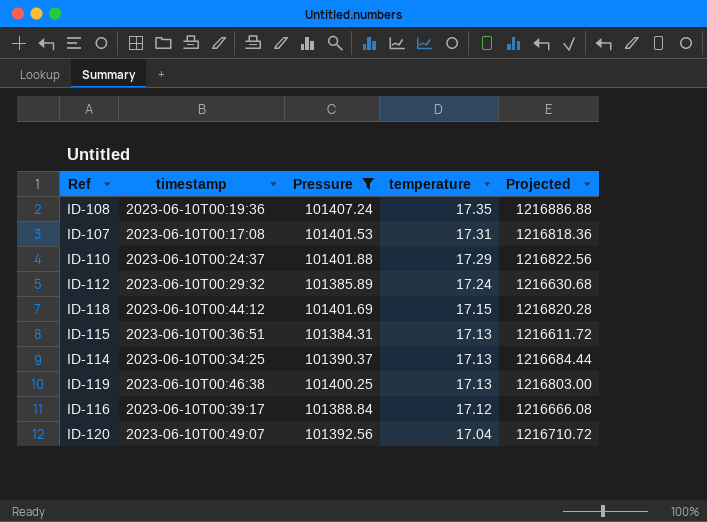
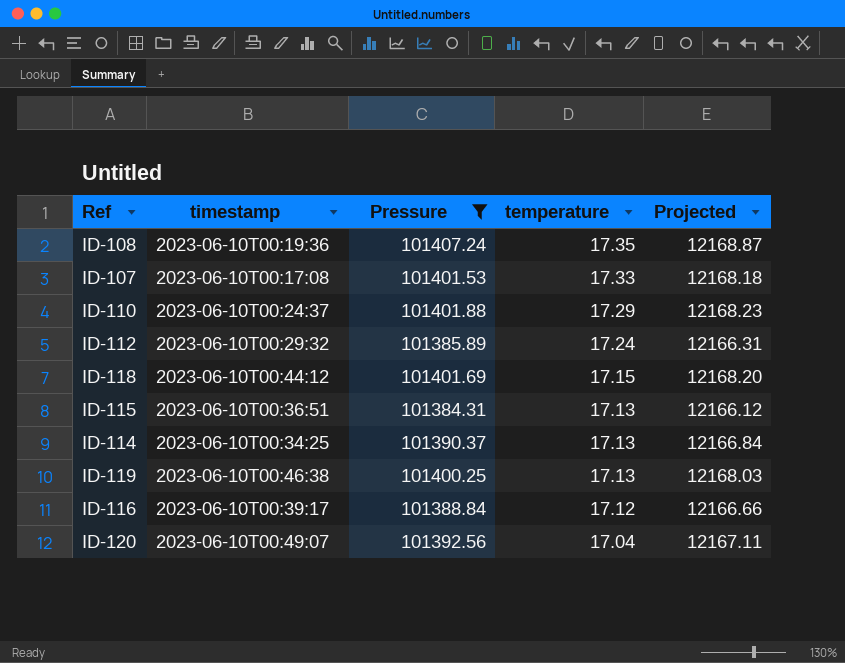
column Projected | formula: [Pressure] * 12 -> [Pressure] * 0.12
ID-107 | temperature: 17.31 -> 17.33

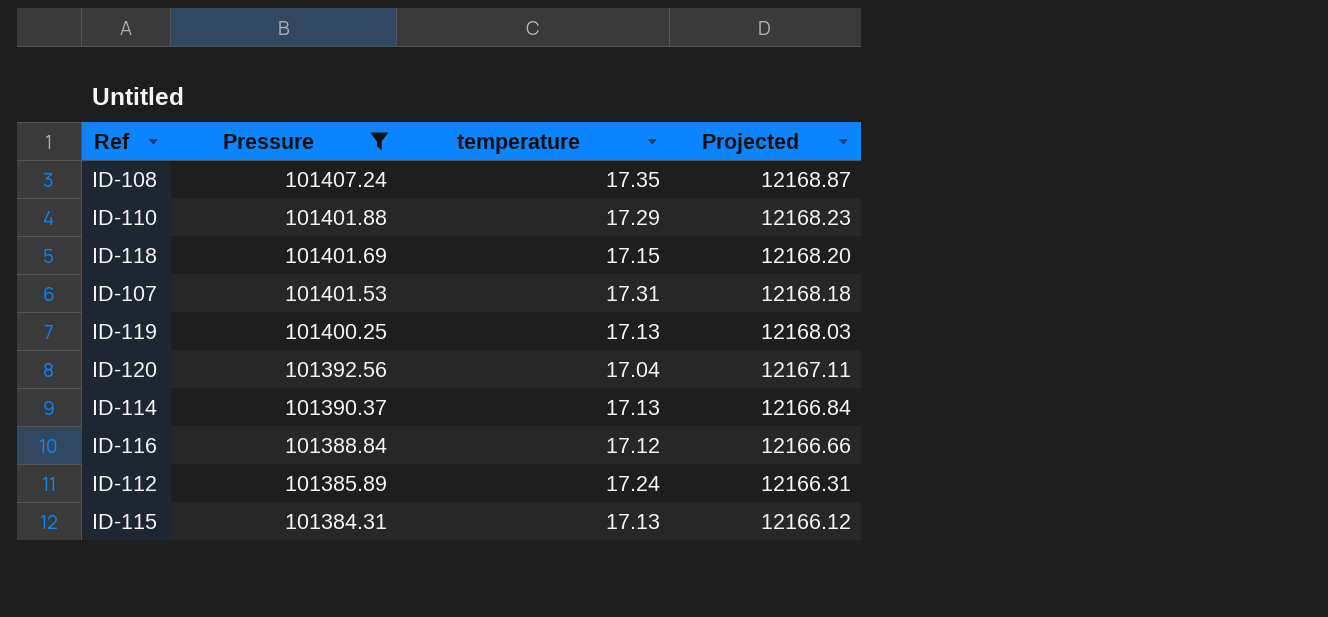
row order: temperature descending -> Pressure descending
column timestamp | position: 2 -> none
ID-107 | temperature: 17.33 -> 17.31

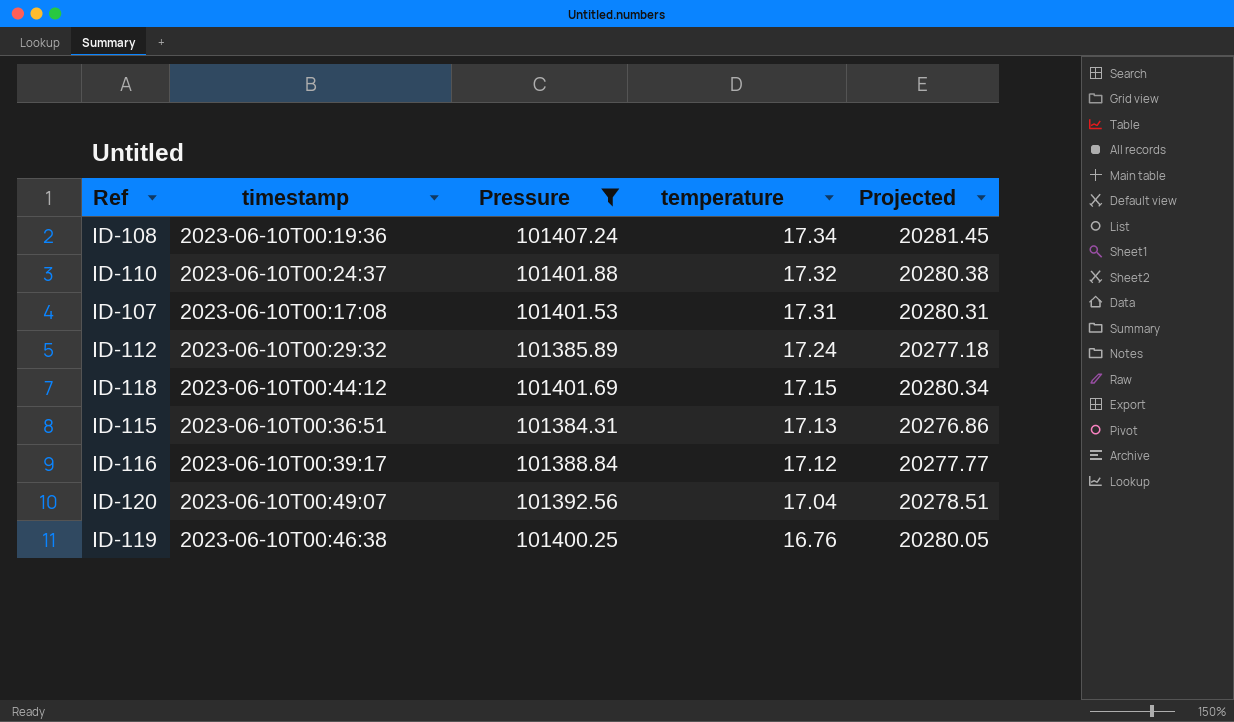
row order: Pressure descending -> temperature descending
column timestamp | position: none -> 2
column Projected | formula: [Pressure] * 0.12 -> [Pressure] * 0.2
row ID-114: 101390.37 | 17.13 | 12166.84 -> none
ID-108 | temperature: 17.35 -> 17.34
ID-110 | temperature: 17.29 -> 17.32
ID-119 | temperature: 17.13 -> 16.76

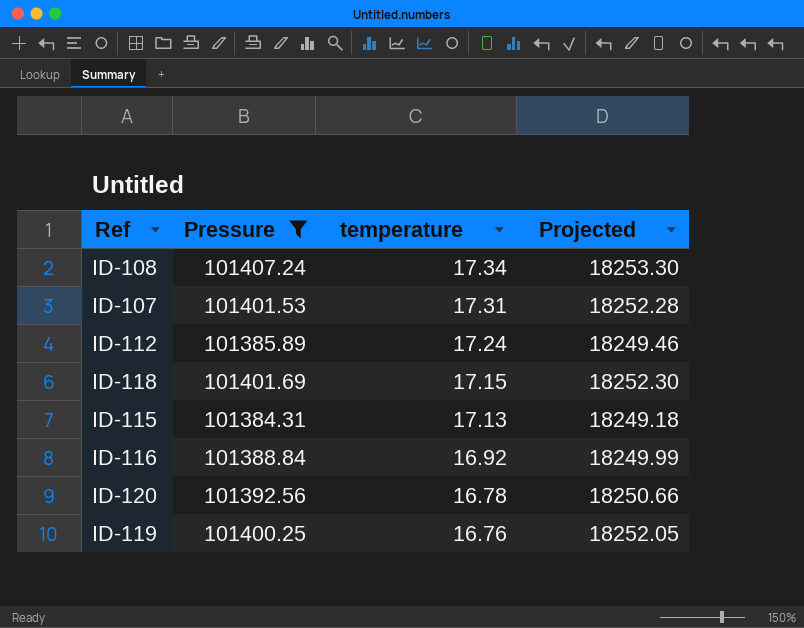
column timestamp | position: 2 -> none
column Projected | formula: [Pressure] * 0.2 -> [Pressure] * 0.18
row ID-110: 2023-06-10T00:24:37 | 101401.88 | 17.32 | 20280.38 -> none
ID-116 | temperature: 17.12 -> 16.92
ID-120 | temperature: 17.04 -> 16.78

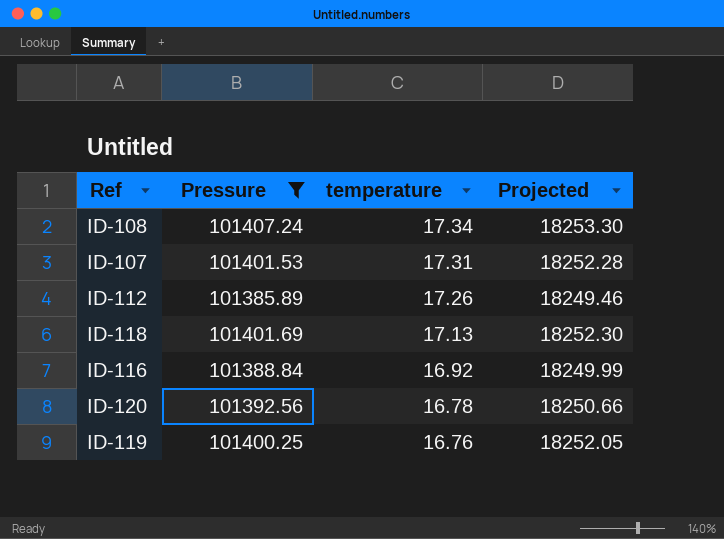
row ID-115: 101384.31 | 17.13 | 18249.18 -> none
ID-112 | temperature: 17.24 -> 17.26
ID-118 | temperature: 17.15 -> 17.13

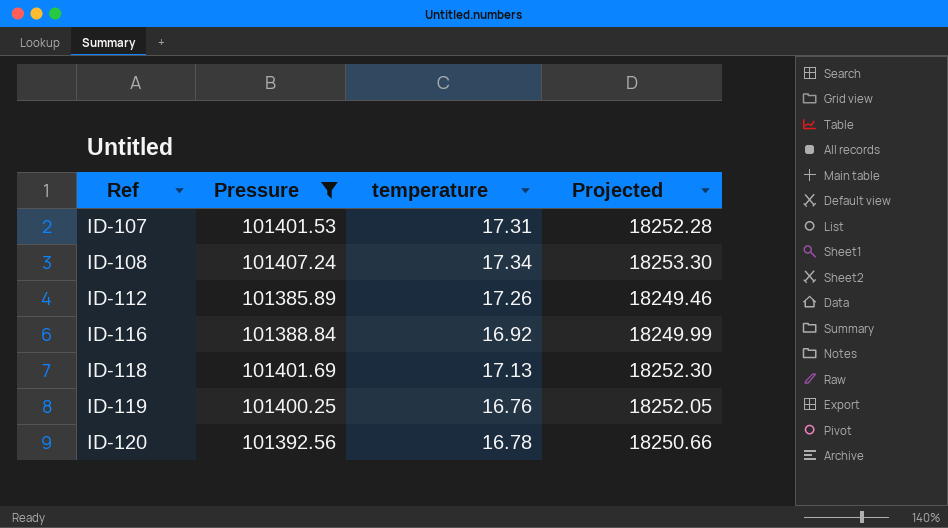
row order: temperature descending -> Ref ascending

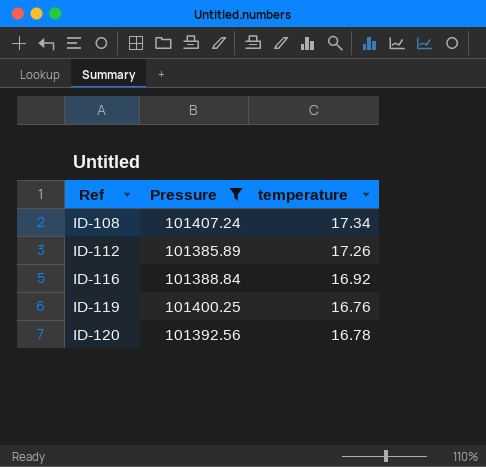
column Projected | formula: [Pressure] * 0.18 -> none
row ID-107: 101401.53 | 17.31 | 18252.28 -> none
row ID-118: 101401.69 | 17.13 | 18252.30 -> none

